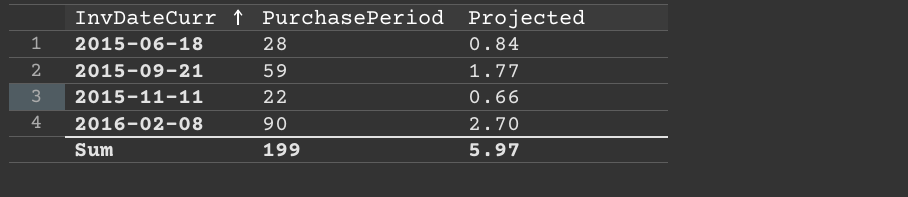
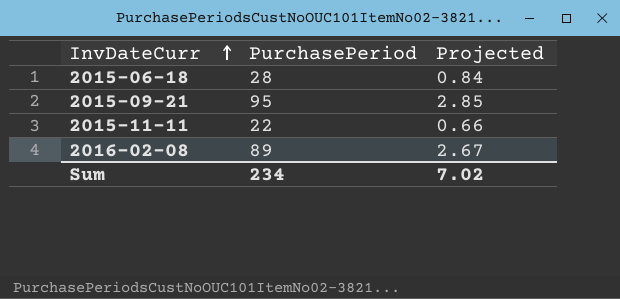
2015-09-21 | PurchasePeriod: 59 -> 95
2015-09-21 | Projected: 1.77 -> 2.85
2016-02-08 | PurchasePeriod: 90 -> 89
2016-02-08 | Projected: 2.70 -> 2.67
Sum | PurchasePeriod: 199 -> 234
Sum | Projected: 5.97 -> 7.02

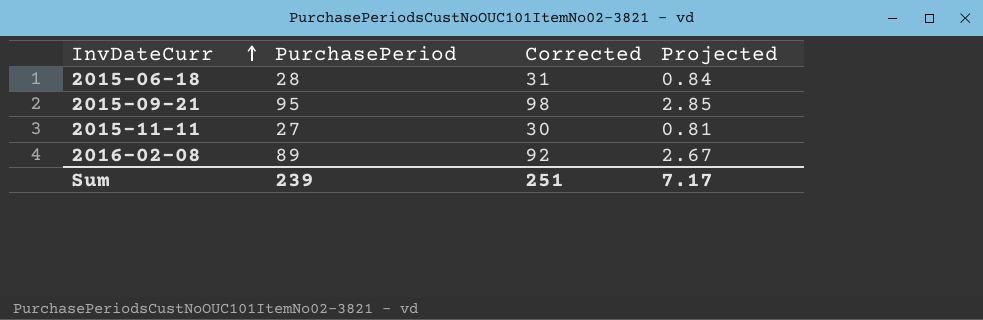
column Corrected | formula: none -> [PurchasePeriod] + 3
2015-11-11 | PurchasePeriod: 22 -> 27
2015-11-11 | Projected: 0.66 -> 0.81
Sum | PurchasePeriod: 234 -> 239
Sum | Projected: 7.02 -> 7.17

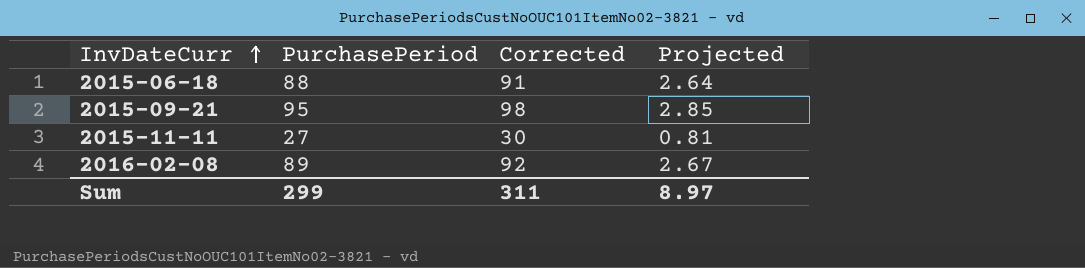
2015-06-18 | PurchasePeriod: 28 -> 88
2015-06-18 | Corrected: 31 -> 91
2015-06-18 | Projected: 0.84 -> 2.64
Sum | PurchasePeriod: 239 -> 299
Sum | Corrected: 251 -> 311
Sum | Projected: 7.17 -> 8.97

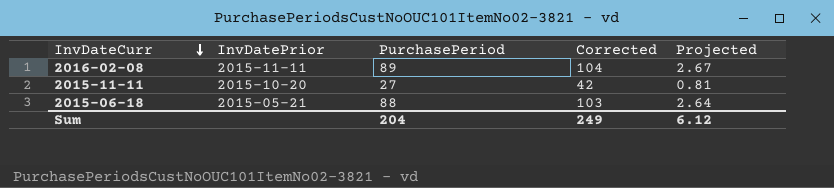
row order: InvDateCurr ascending -> InvDateCurr descending
column InvDatePrior | position: none -> 2
column Corrected | formula: [PurchasePeriod] + 3 -> [PurchasePeriod] + 15
row 2015-09-21: 95 | 98 | 2.85 -> none
Sum | PurchasePeriod: 299 -> 204
Sum | Corrected: 311 -> 249
Sum | Projected: 8.97 -> 6.12

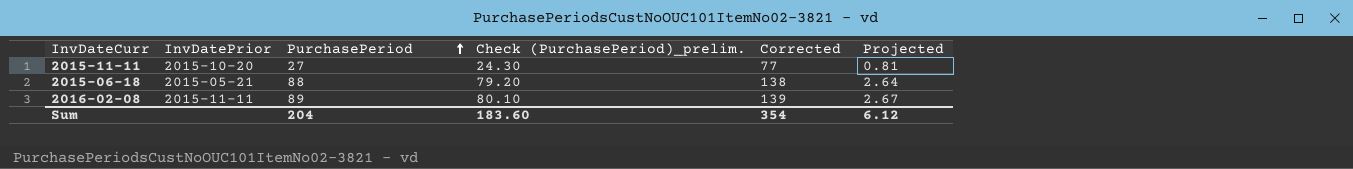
row order: InvDateCurr descending -> PurchasePeriod ascending
column Check (PurchasePeriod)_prelim. | formula: none -> [PurchasePeriod] * 0.9
column Corrected | formula: [PurchasePeriod] + 15 -> [PurchasePeriod] + 50
Sum | Corrected: 249 -> 354

